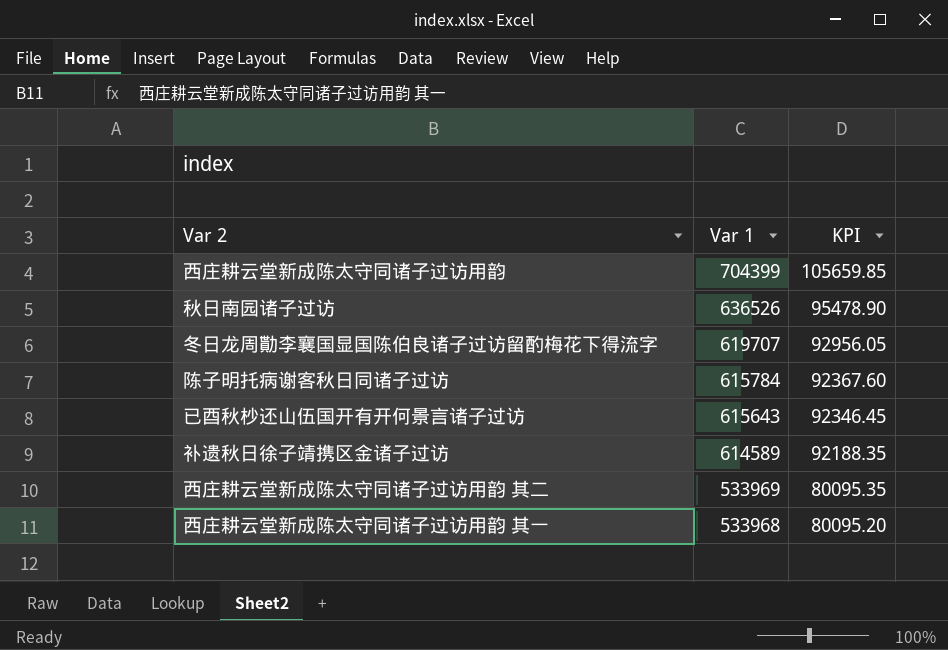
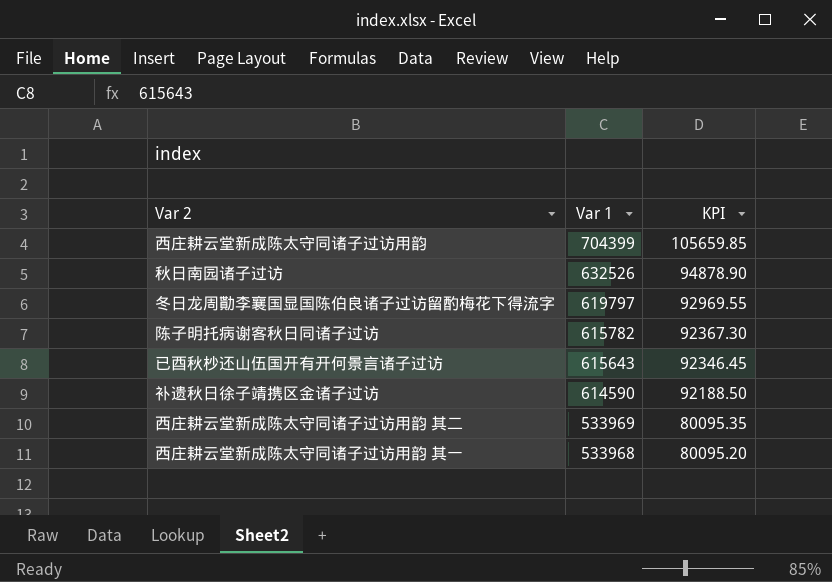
秋日南园诸子过访 | Var 1: 636526 -> 632526
秋日南园诸子过访 | KPI: 95478.90 -> 94878.90
冬日龙周勚李襄国显国陈伯良诸子过访留酌梅花下得流字 | Var 1: 619707 -> 619797
冬日龙周勚李襄国显国陈伯良诸子过访留酌梅花下得流字 | KPI: 92956.05 -> 92969.55
陈子明托病谢客秋日同诸子过访 | Var 1: 615784 -> 615782
陈子明托病谢客秋日同诸子过访 | KPI: 92367.60 -> 92367.30
补遗秋日徐子靖携区金诸子过访 | Var 1: 614589 -> 614590
补遗秋日徐子靖携区金诸子过访 | KPI: 92188.35 -> 92188.50

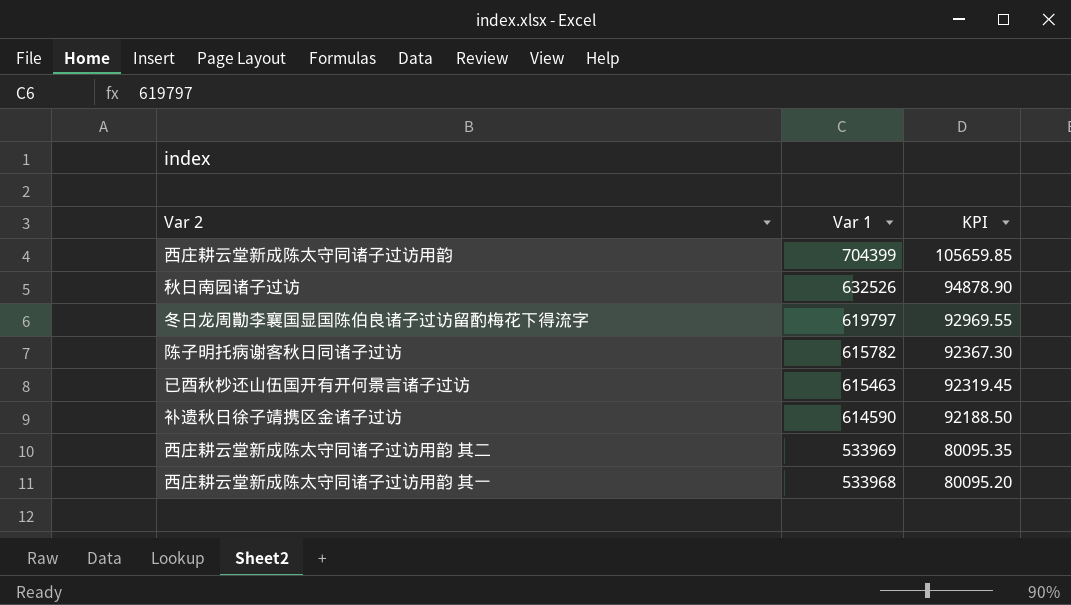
已酉秋杪还山伍国开有开何景言诸子过访 | Var 1: 615643 -> 615463
已酉秋杪还山伍国开有开何景言诸子过访 | KPI: 92346.45 -> 92319.45

